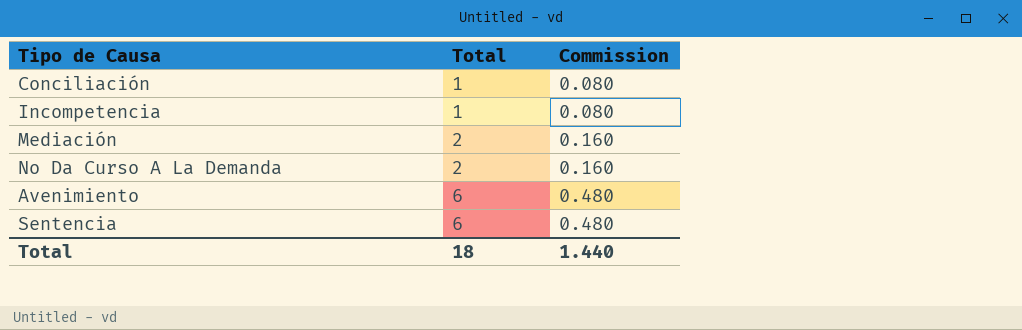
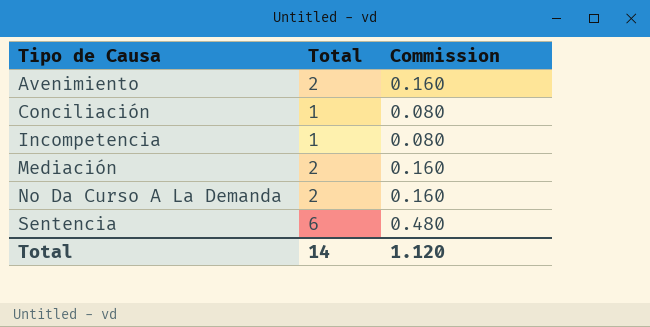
row order: Total ascending -> Tipo de Causa ascending
Avenimiento | Total: 6 -> 2
Avenimiento | Commission: 0.480 -> 0.160
Total | Total: 18 -> 14
Total | Commission: 1.440 -> 1.120

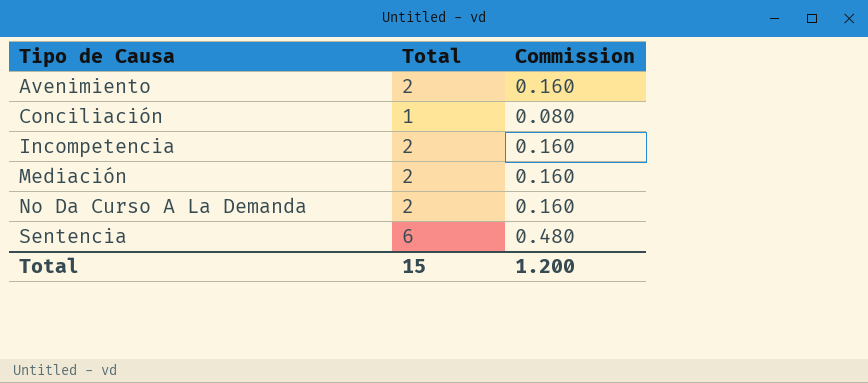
Incompetencia | Total: 1 -> 2
Incompetencia | Commission: 0.080 -> 0.160
Total | Total: 14 -> 15
Total | Commission: 1.120 -> 1.200

